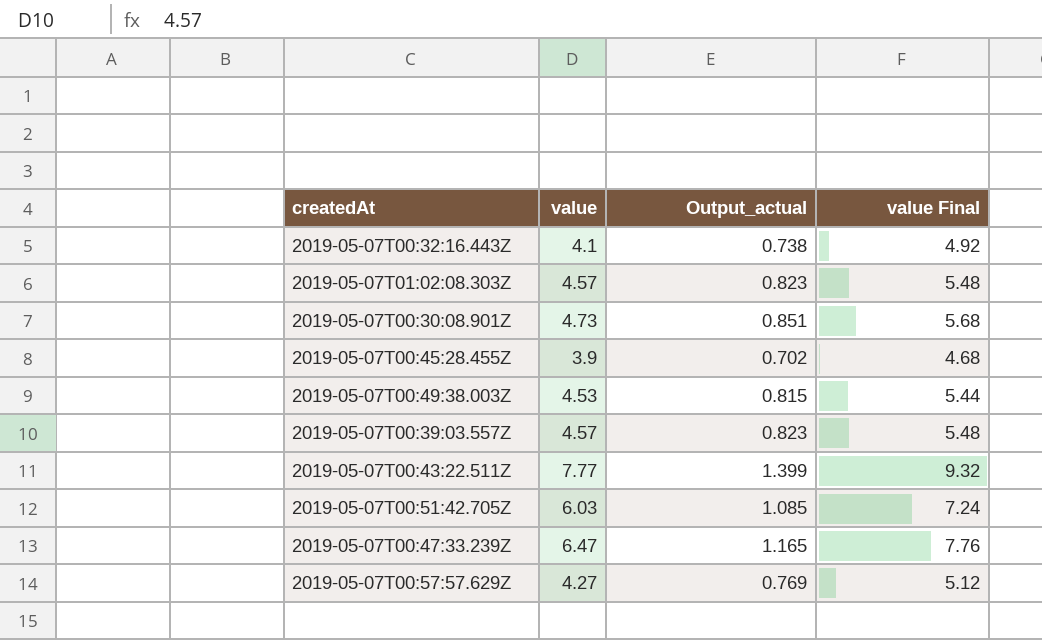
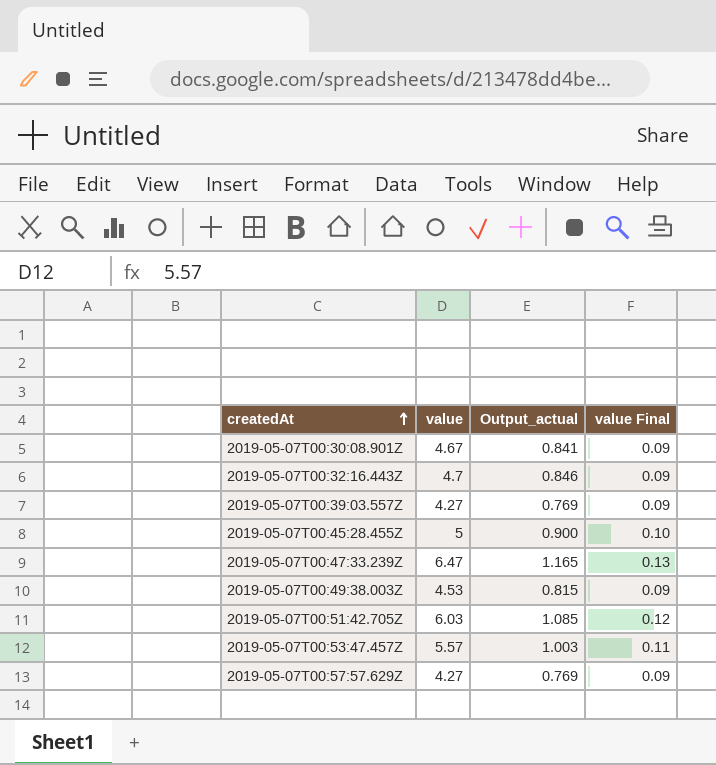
row order: none -> createdAt ascending
column value Final | formula: [value] * 1.2 -> [value] * 0.02
row 2019-05-07T01:02:08.303Z: 4.57 | 0.823 | 5.48 -> none
row 2019-05-07T00:43:22.511Z: 7.77 | 1.399 | 9.32 -> none
2019-05-07T00:30:08.901Z | value: 4.73 -> 4.67
2019-05-07T00:30:08.901Z | Output_actual: 0.851 -> 0.841
2019-05-07T00:32:16.443Z | value: 4.1 -> 4.7
2019-05-07T00:32:16.443Z | Output_actual: 0.738 -> 0.846
2019-05-07T00:39:03.557Z | value: 4.57 -> 4.27
2019-05-07T00:39:03.557Z | Output_actual: 0.823 -> 0.769
2019-05-07T00:45:28.455Z | value: 3.9 -> 5
2019-05-07T00:45:28.455Z | Output_actual: 0.702 -> 0.900
row 2019-05-07T00:53:47.457Z: none -> 5.57 | 1.003 | 0.11

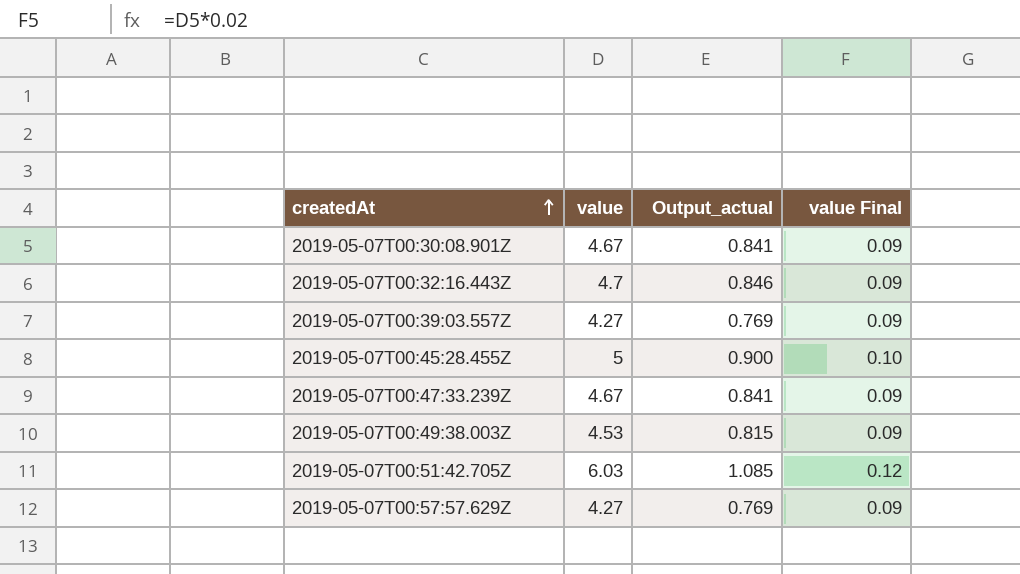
row 2019-05-07T00:53:47.457Z: 5.57 | 1.003 | 0.11 -> none
2019-05-07T00:47:33.239Z | value: 6.47 -> 4.67
2019-05-07T00:47:33.239Z | Output_actual: 1.165 -> 0.841
2019-05-07T00:47:33.239Z | value Final: 0.13 -> 0.09

